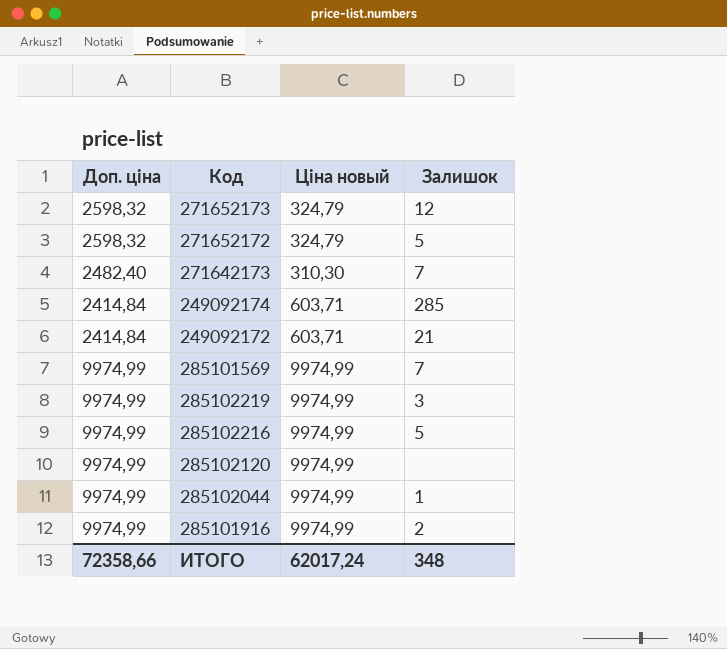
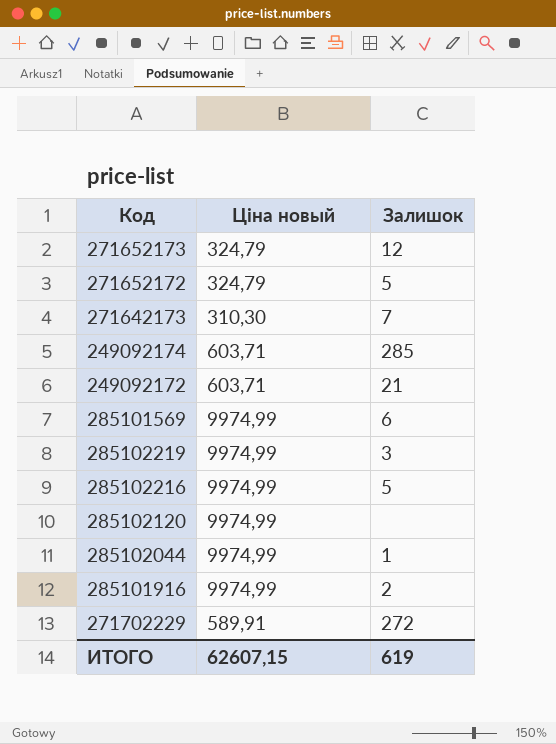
column Доп. ціна | position: 1 -> none
285101569 | Залишок: 7 -> 6
row 271702229: none -> 589,91 | 272
ИТОГО | Ціна новый: 62017,24 -> 62607,15
ИТОГО | Залишок: 348 -> 619

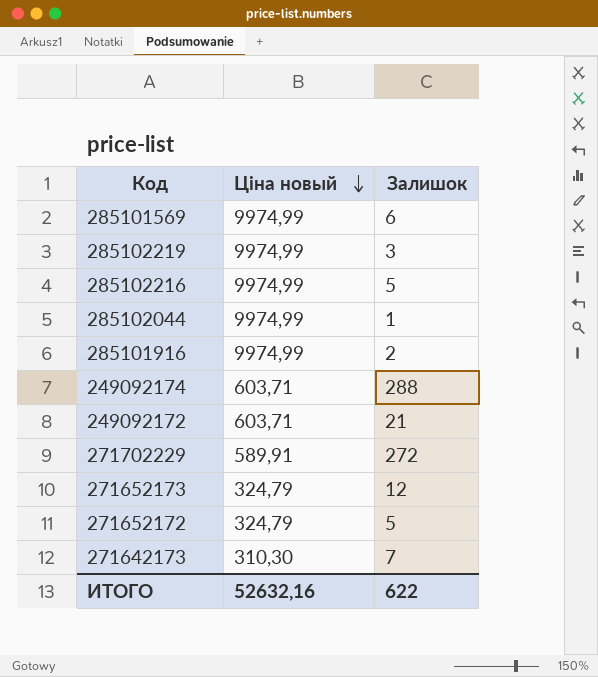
row order: none -> Ціна новый descending
row 285102120: 9974,99 | none -> none
249092174 | Залишок: 285 -> 288
ИТОГО | Ціна новый: 62607,15 -> 52632,16
ИТОГО | Залишок: 619 -> 622

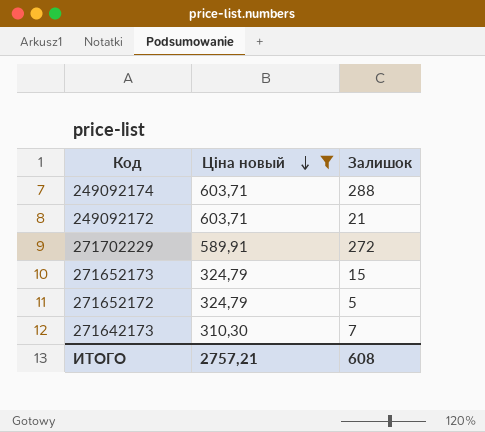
filter: none -> Ціна новый != 9974,99
271652173 | Залишок: 12 -> 15
ИТОГО | Ціна новый: 52632,16 -> 2757,21
ИТОГО | Залишок: 622 -> 608

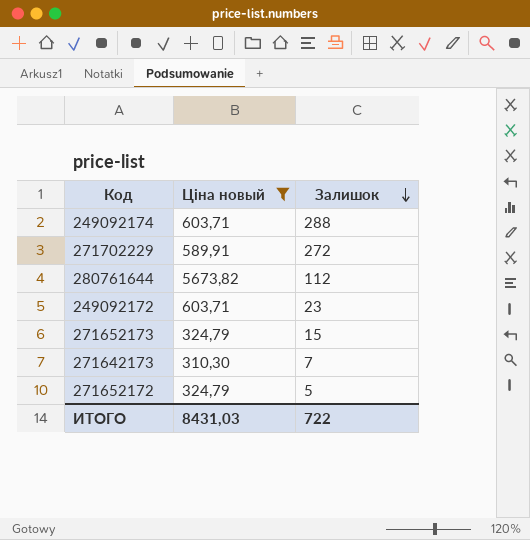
row order: Ціна новый descending -> Залишок descending
row 280761644: none -> 5673,82 | 112
249092172 | Залишок: 21 -> 23
ИТОГО | Ціна новый: 2757,21 -> 8431,03
ИТОГО | Залишок: 608 -> 722

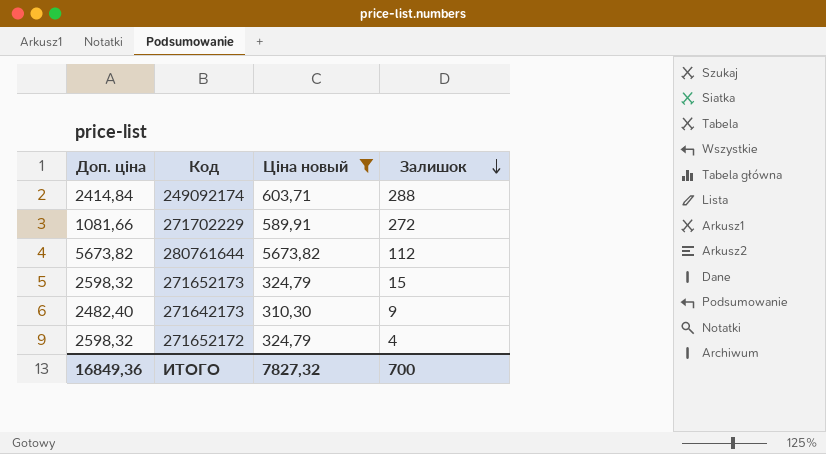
column Доп. ціна | position: none -> 1
row 249092172: 603,71 | 23 -> none
271642173 | Залишок: 7 -> 9
271652172 | Залишок: 5 -> 4
ИТОГО | Ціна новый: 8431,03 -> 7827,32
ИТОГО | Залишок: 722 -> 700

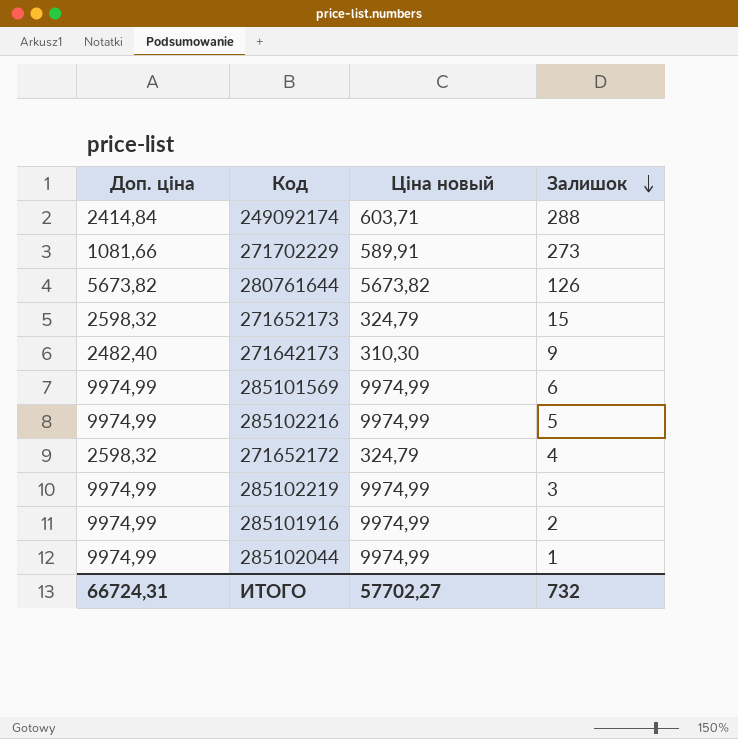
filter: Ціна новый != 9974,99 -> none
271702229 | Залишок: 272 -> 273
280761644 | Залишок: 112 -> 126
ИТОГО | Доп. ціна: 16849,36 -> 66724,31
ИТОГО | Ціна новый: 7827,32 -> 57702,27
ИТОГО | Залишок: 700 -> 732

